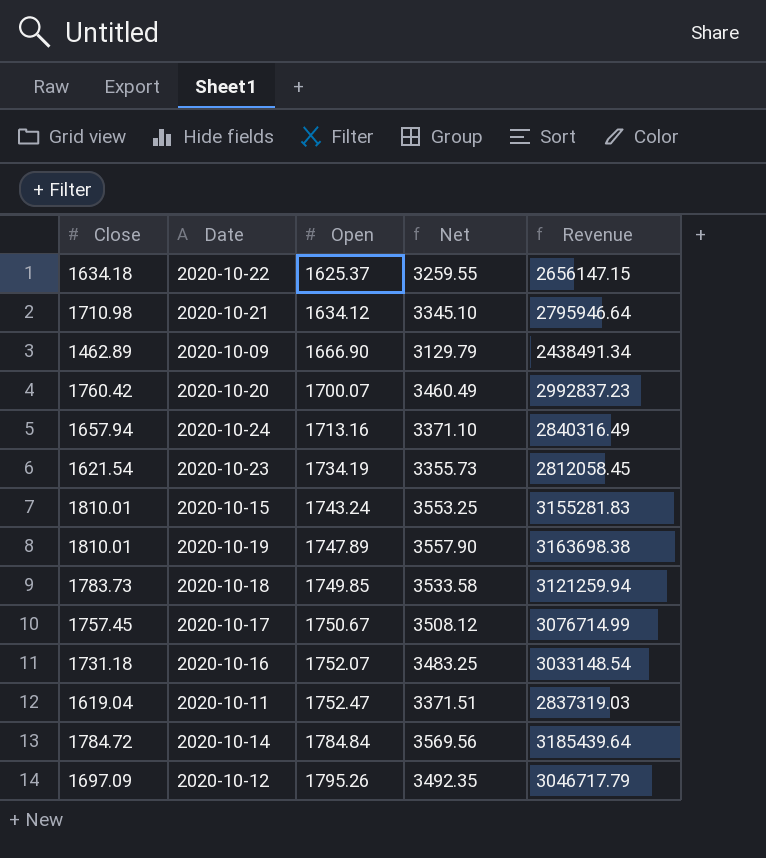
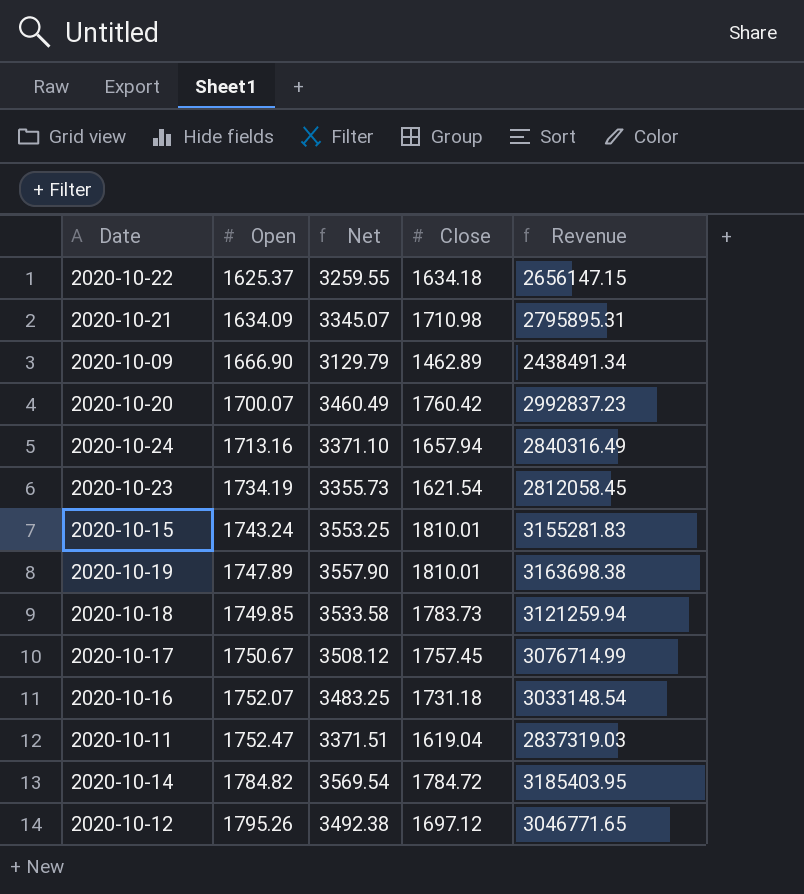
column Close | position: 1 -> 4
2020-10-21 | Open: 1634.12 -> 1634.09
2020-10-21 | Net: 3345.10 -> 3345.07
2020-10-21 | Revenue: 2795946.64 -> 2795895.31
2020-10-14 | Open: 1784.84 -> 1784.82
2020-10-14 | Net: 3569.56 -> 3569.54
2020-10-14 | Revenue: 3185439.64 -> 3185403.95
2020-10-12 | Net: 3492.35 -> 3492.38
2020-10-12 | Close: 1697.09 -> 1697.12
2020-10-12 | Revenue: 3046717.79 -> 3046771.65

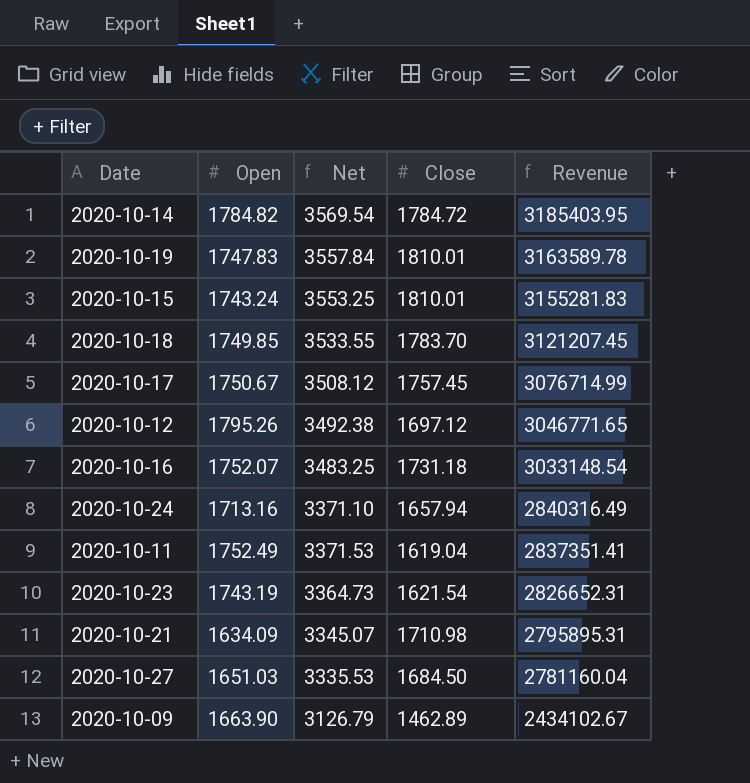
row order: Open ascending -> Revenue descending
row 2020-10-22: 1625.37 | 3259.55 | 1634.18 | 2656147.15 -> none
row 2020-10-20: 1700.07 | 3460.49 | 1760.42 | 2992837.23 -> none
2020-10-19 | Open: 1747.89 -> 1747.83
2020-10-19 | Net: 3557.90 -> 3557.84
2020-10-19 | Revenue: 3163698.38 -> 3163589.78
2020-10-18 | Net: 3533.58 -> 3533.55
2020-10-18 | Close: 1783.73 -> 1783.70
2020-10-18 | Revenue: 3121259.94 -> 3121207.45
2020-10-11 | Open: 1752.47 -> 1752.49
2020-10-11 | Net: 3371.51 -> 3371.53
2020-10-11 | Revenue: 2837319.03 -> 2837351.41
2020-10-23 | Open: 1734.19 -> 1743.19
2020-10-23 | Net: 3355.73 -> 3364.73
2020-10-23 | Revenue: 2812058.45 -> 2826652.31
row 2020-10-27: none -> 1651.03 | 3335.53 | 1684.50 | 2781160.04
2020-10-09 | Open: 1666.90 -> 1663.90
2020-10-09 | Net: 3129.79 -> 3126.79
2020-10-09 | Revenue: 2438491.34 -> 2434102.67

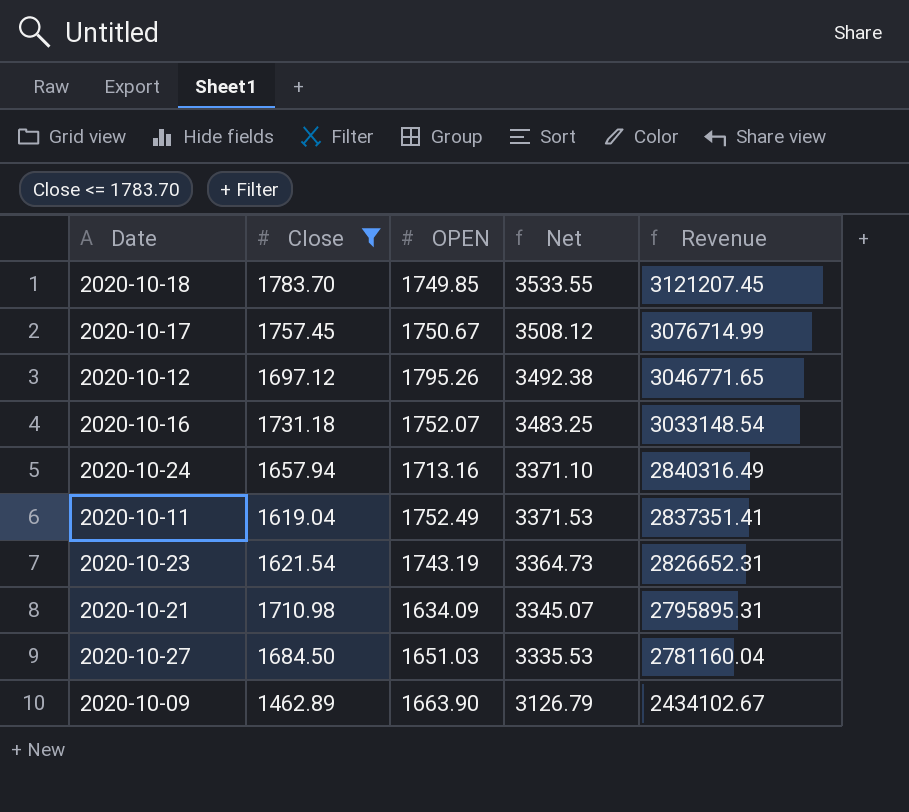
filter: none -> Close <= 1783.70
column Close | position: 4 -> 2
column name: Open -> OPEN

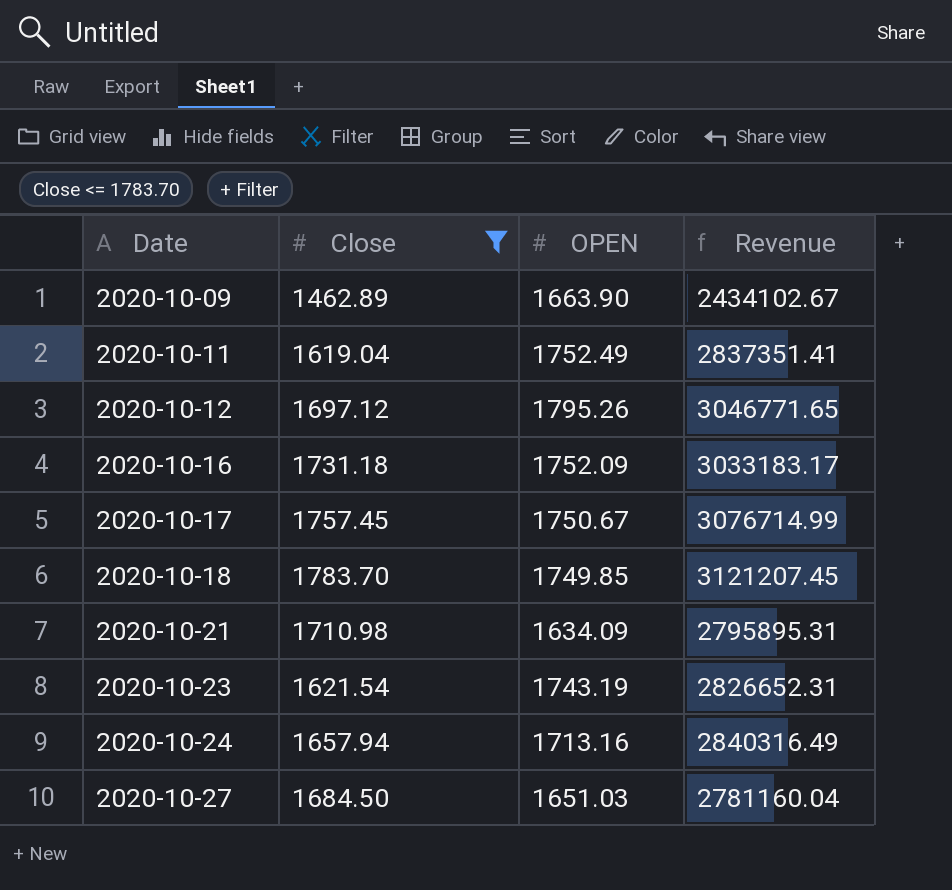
row order: Revenue descending -> Date ascending
column Net | formula: [Close] + [OPEN] -> none
2020-10-16 | OPEN: 1752.07 -> 1752.09
2020-10-16 | Revenue: 3033148.54 -> 3033183.17

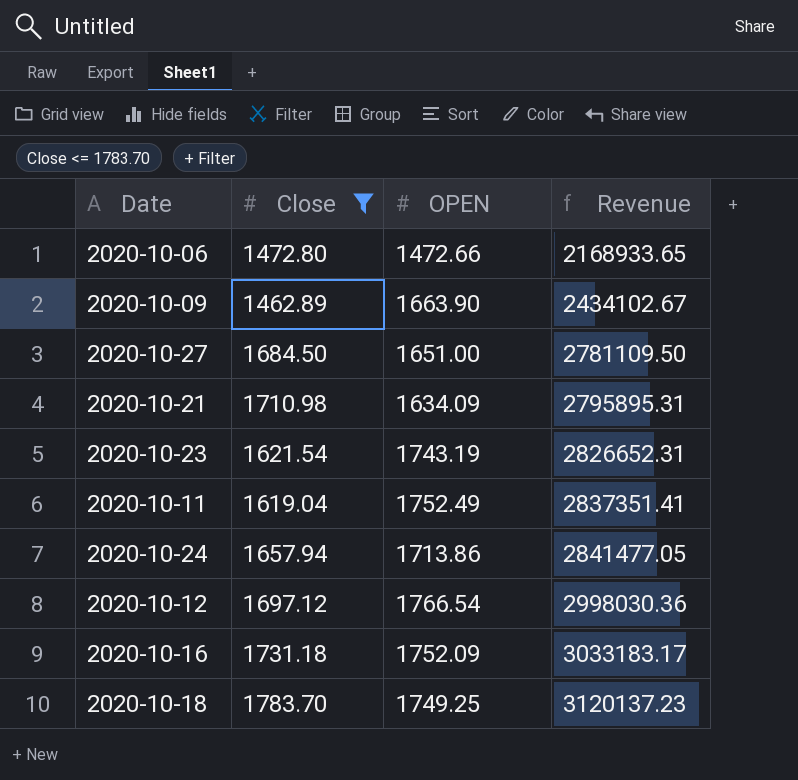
row order: Date ascending -> Revenue ascending
row 2020-10-17: 1757.45 | 1750.67 | 3076714.99 -> none
row 2020-10-06: none -> 1472.80 | 1472.66 | 2168933.65
2020-10-27 | OPEN: 1651.03 -> 1651.00
2020-10-27 | Revenue: 2781160.04 -> 2781109.50
2020-10-24 | OPEN: 1713.16 -> 1713.86
2020-10-24 | Revenue: 2840316.49 -> 2841477.05
2020-10-12 | OPEN: 1795.26 -> 1766.54
2020-10-12 | Revenue: 3046771.65 -> 2998030.36
2020-10-18 | OPEN: 1749.85 -> 1749.25
2020-10-18 | Revenue: 3121207.45 -> 3120137.23

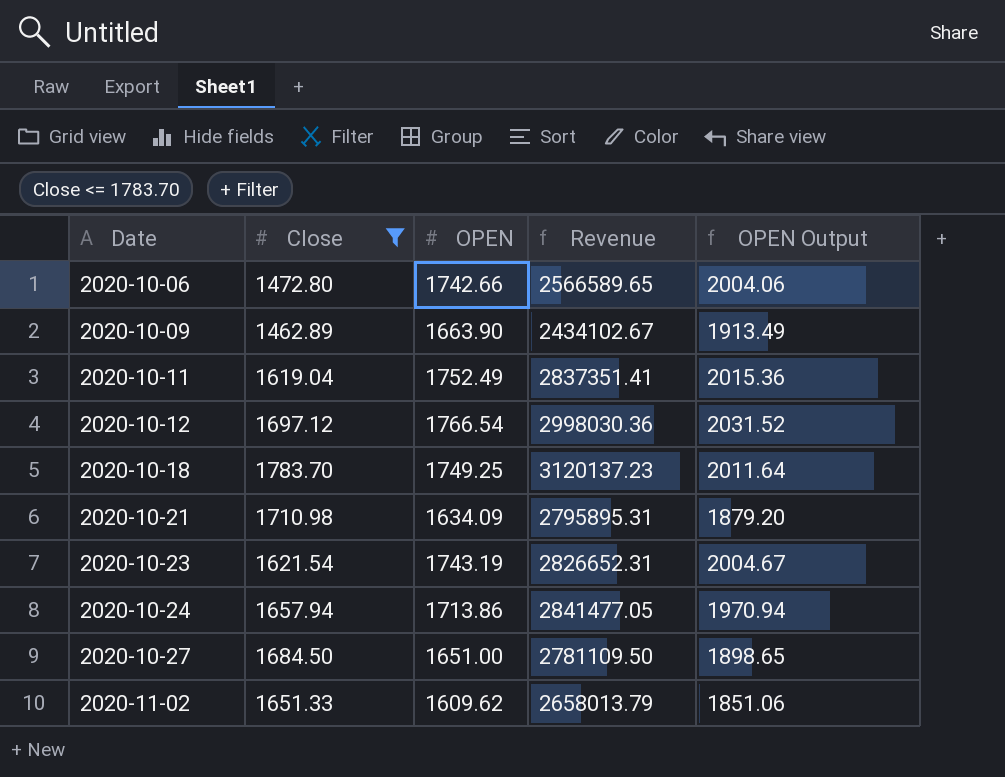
row order: Revenue ascending -> Date ascending
column OPEN Output | formula: none -> [OPEN] * 1.15
row 2020-10-16: 1731.18 | 1752.09 | 3033183.17 -> none
2020-10-06 | OPEN: 1472.66 -> 1742.66
2020-10-06 | Revenue: 2168933.65 -> 2566589.65
row 2020-11-02: none -> 1651.33 | 1609.62 | 2658013.79 | 1851.06

